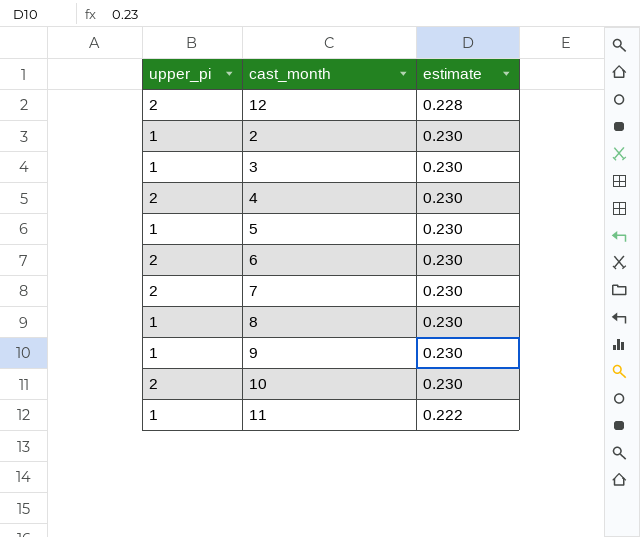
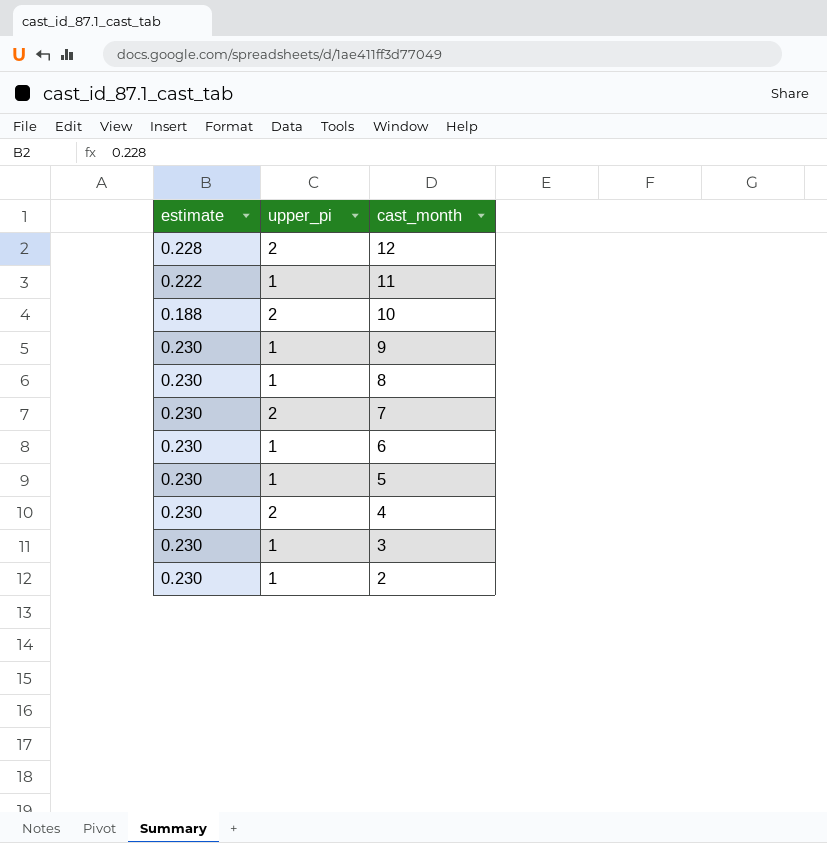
row order: none -> cast_month descending
column estimate | position: 3 -> 1
10 | estimate: 0.230 -> 0.188
6 | upper_pi: 2 -> 1

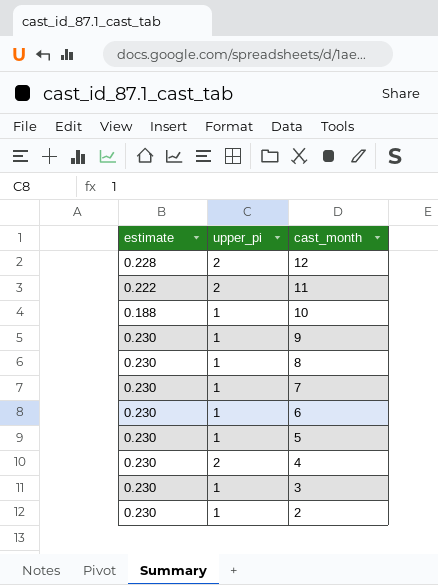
11 | upper_pi: 1 -> 2
10 | upper_pi: 2 -> 1
7 | upper_pi: 2 -> 1

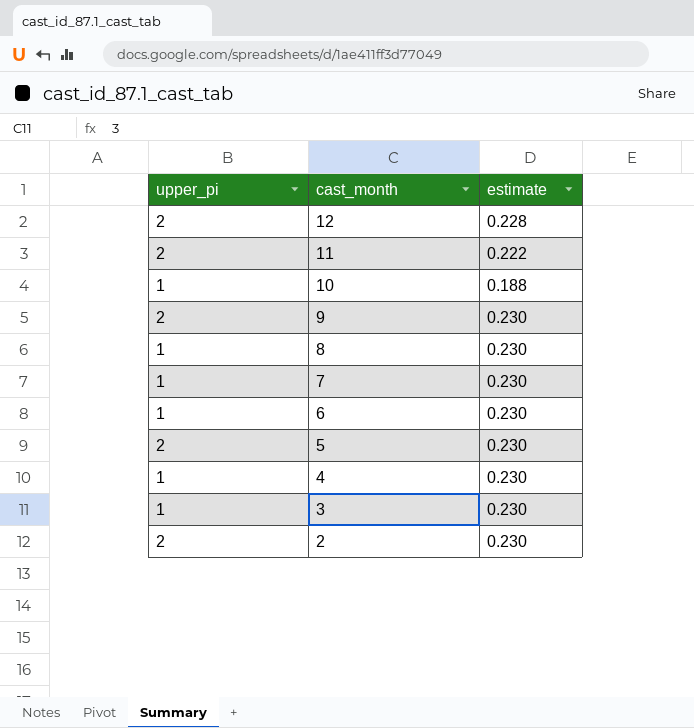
column estimate | position: 1 -> 3
9 | upper_pi: 1 -> 2
5 | upper_pi: 1 -> 2
4 | upper_pi: 2 -> 1
2 | upper_pi: 1 -> 2

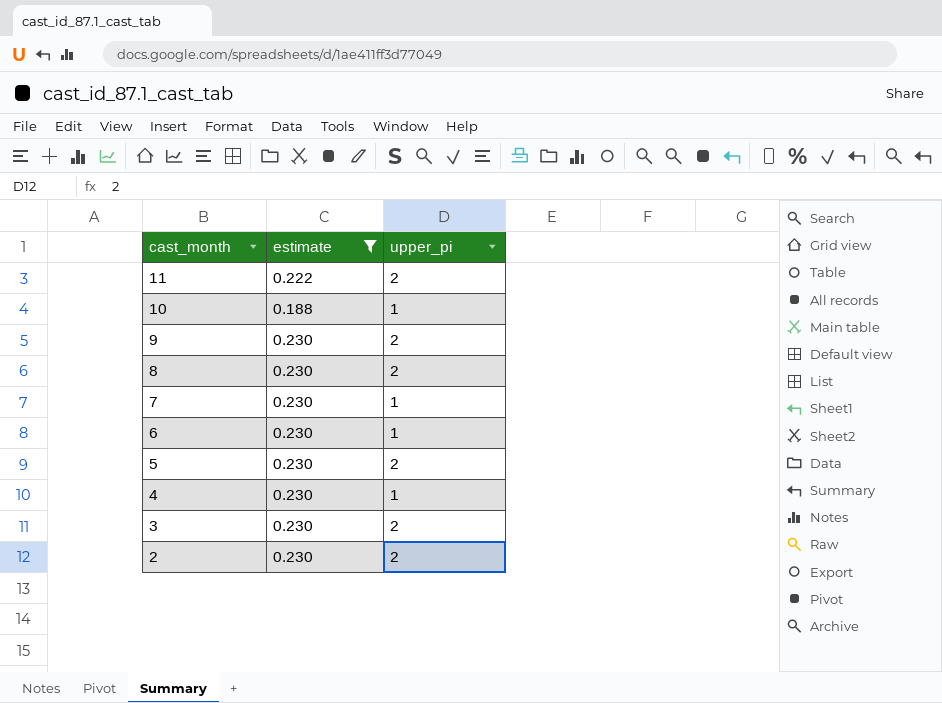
filter: none -> estimate != 0.228
column upper_pi | position: 1 -> 3
8 | upper_pi: 1 -> 2
3 | upper_pi: 1 -> 2

